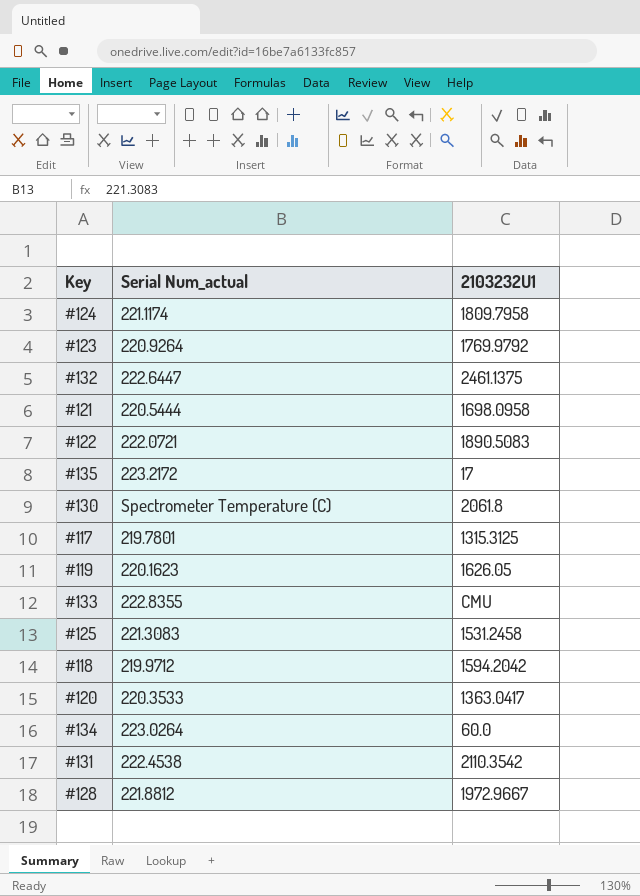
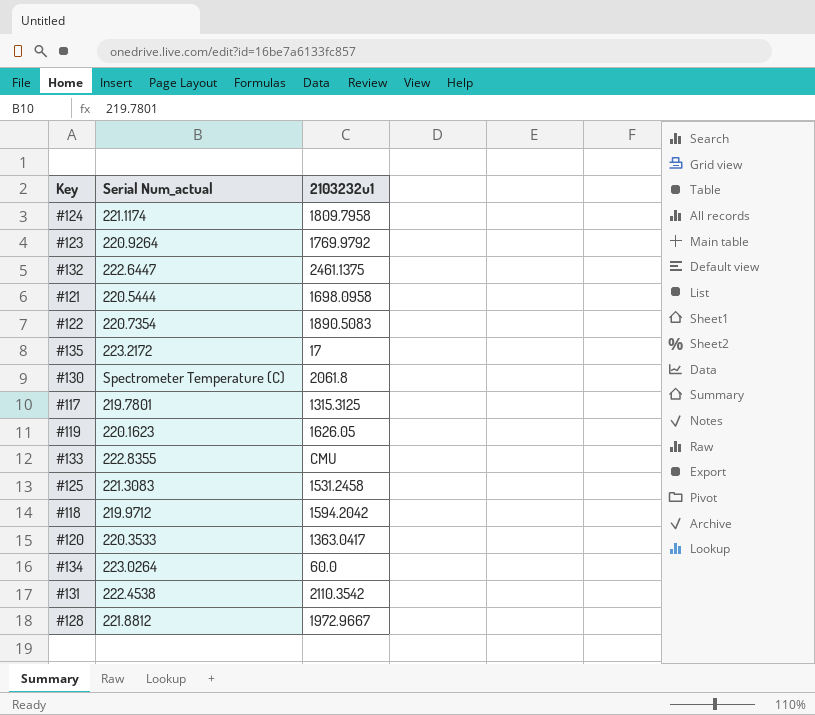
column name: 2103232U1 -> 2103232u1
#122 | Serial Num_actual: 222.0721 -> 220.7354

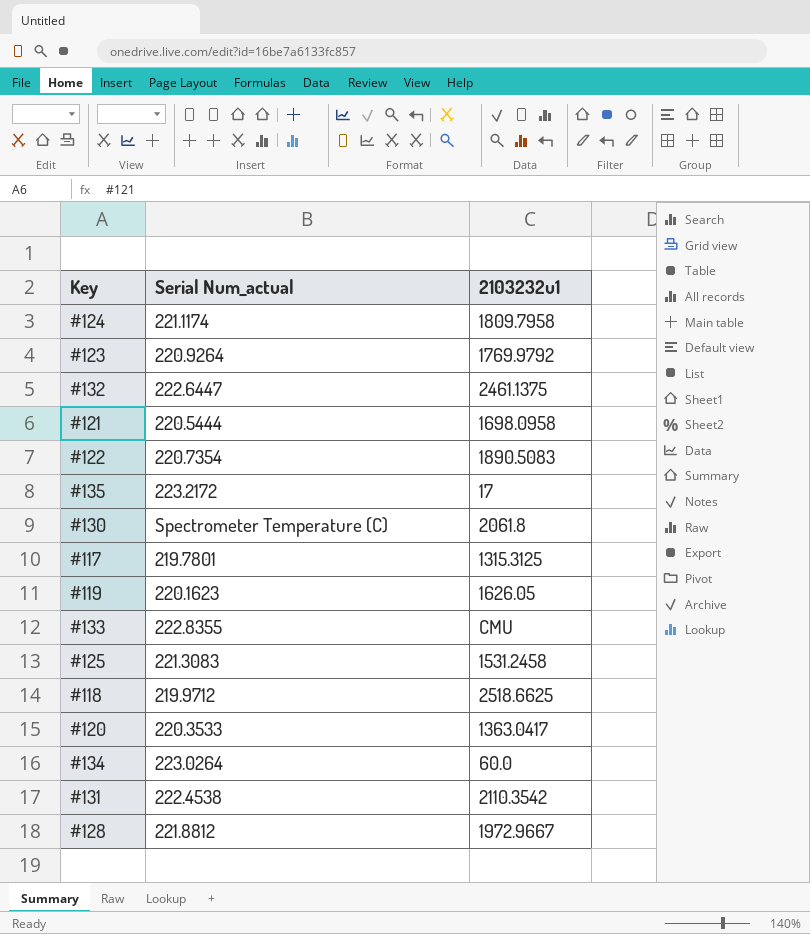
#118 | 2103232u1: 1594.2042 -> 2518.6625

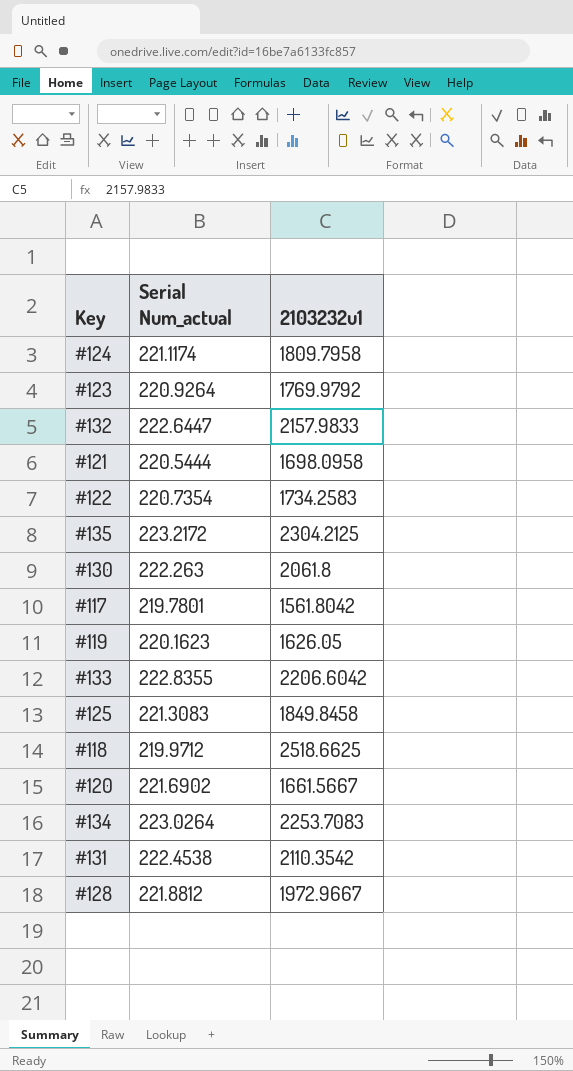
#132 | 2103232u1: 2461.1375 -> 2157.9833
#122 | 2103232u1: 1890.5083 -> 1734.2583
#135 | 2103232u1: 17 -> 2304.2125
#130 | Serial Num_actual: Spectrometer Temperature (C) -> 222.263
#117 | 2103232u1: 1315.3125 -> 1561.8042
#133 | 2103232u1: CMU -> 2206.6042
#125 | 2103232u1: 1531.2458 -> 1849.8458
#120 | Serial Num_actual: 220.3533 -> 221.6902
#120 | 2103232u1: 1363.0417 -> 1661.5667
#134 | 2103232u1: 60.0 -> 2253.7083

